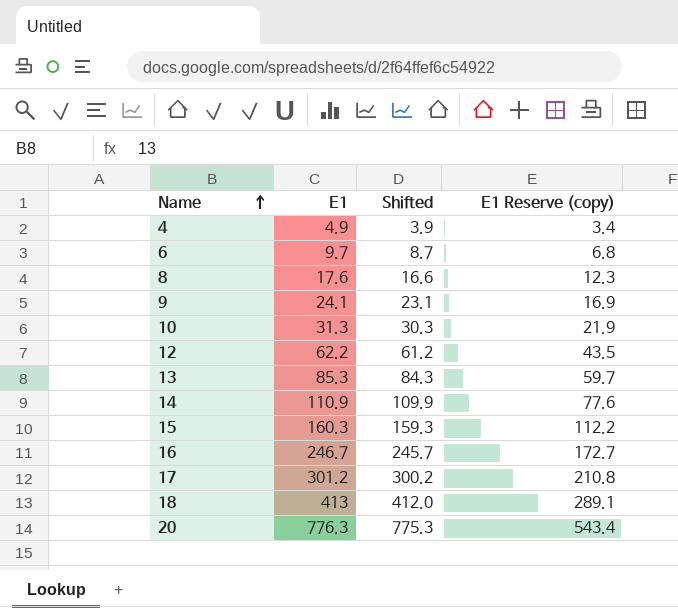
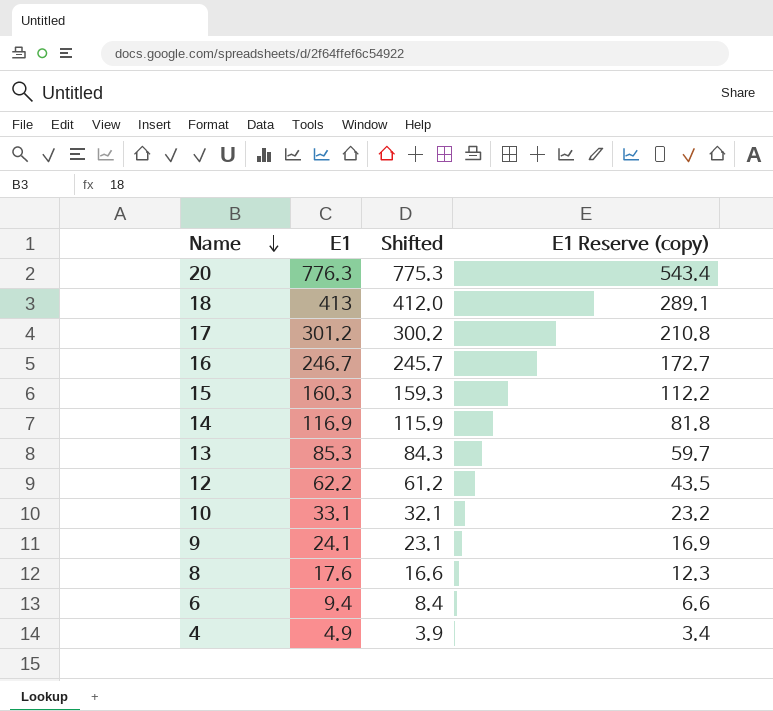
row order: Name ascending -> Name descending
14 | E1: 110.9 -> 116.9
14 | Shifted: 109.9 -> 115.9
14 | E1 Reserve (copy): 77.6 -> 81.8
10 | E1: 31.3 -> 33.1
10 | Shifted: 30.3 -> 32.1
10 | E1 Reserve (copy): 21.9 -> 23.2
6 | E1: 9.7 -> 9.4
6 | Shifted: 8.7 -> 8.4
6 | E1 Reserve (copy): 6.8 -> 6.6

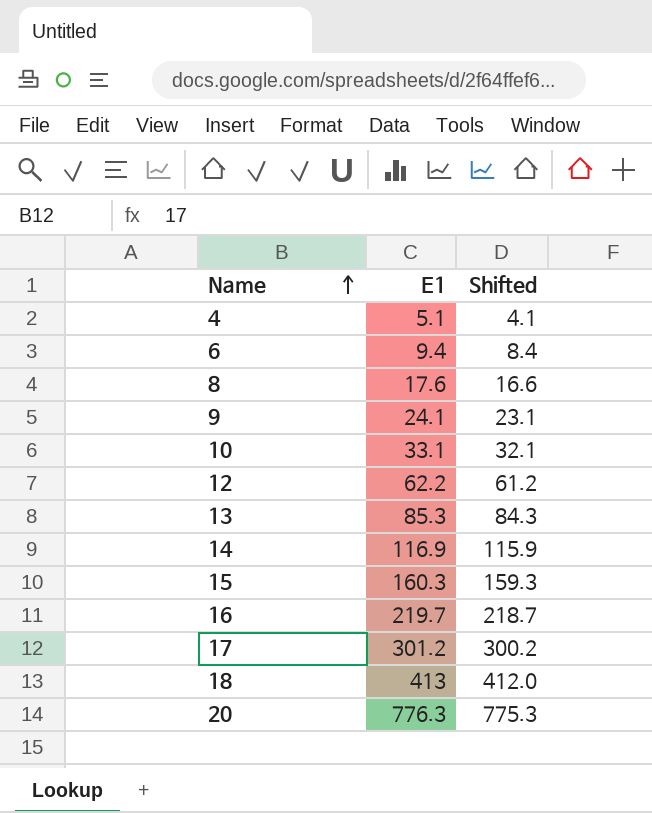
row order: Name descending -> Name ascending
column E1 Reserve (copy) | formula: [E1] * 0.7 -> none
4 | E1: 4.9 -> 5.1
4 | Shifted: 3.9 -> 4.1
16 | E1: 246.7 -> 219.7
16 | Shifted: 245.7 -> 218.7

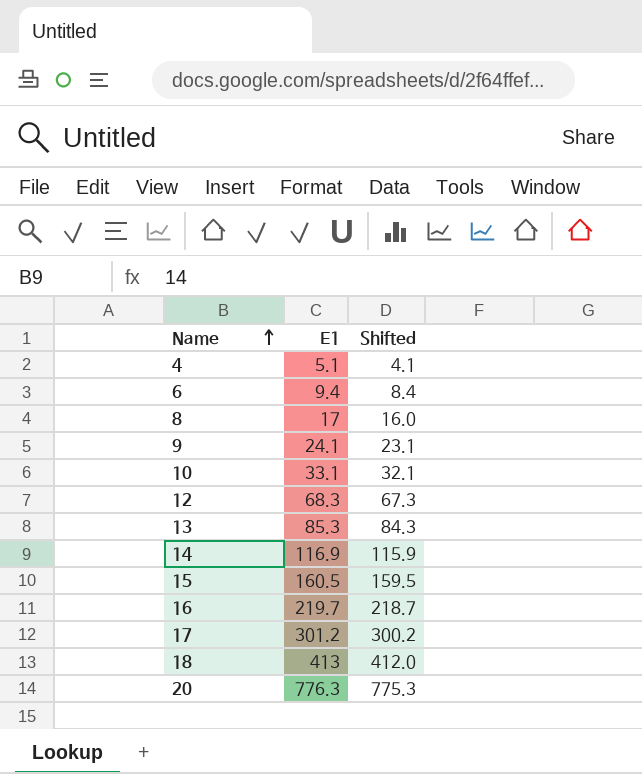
8 | E1: 17.6 -> 17
8 | Shifted: 16.6 -> 16.0
12 | E1: 62.2 -> 68.3
12 | Shifted: 61.2 -> 67.3
15 | E1: 160.3 -> 160.5
15 | Shifted: 159.3 -> 159.5

